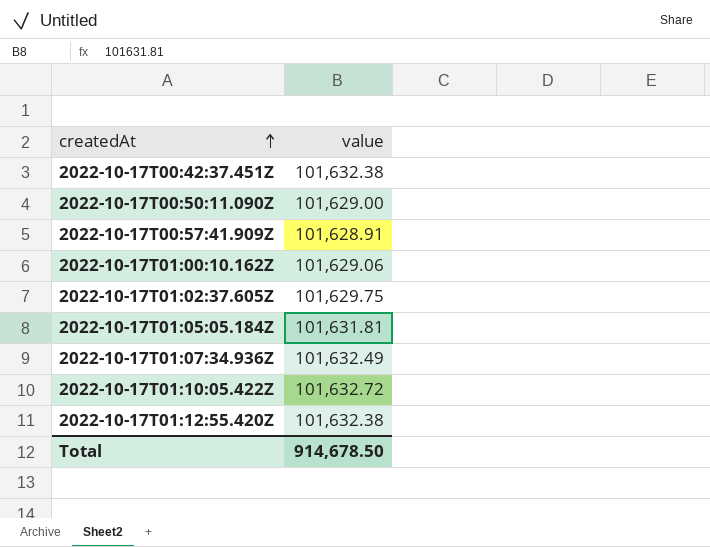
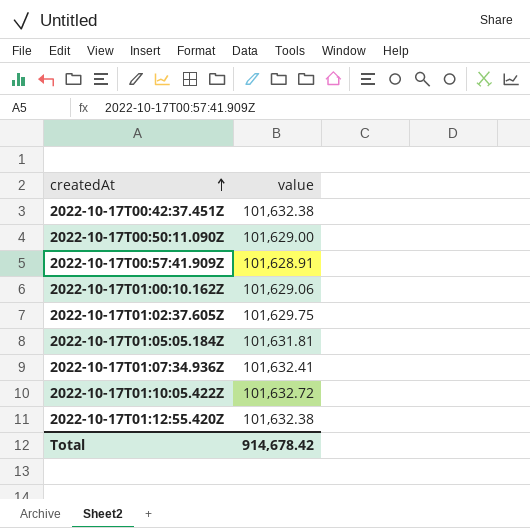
2022-10-17T01:07:34.936Z | value: 101,632.49 -> 101,632.41
Total | value: 914,678.50 -> 914,678.42

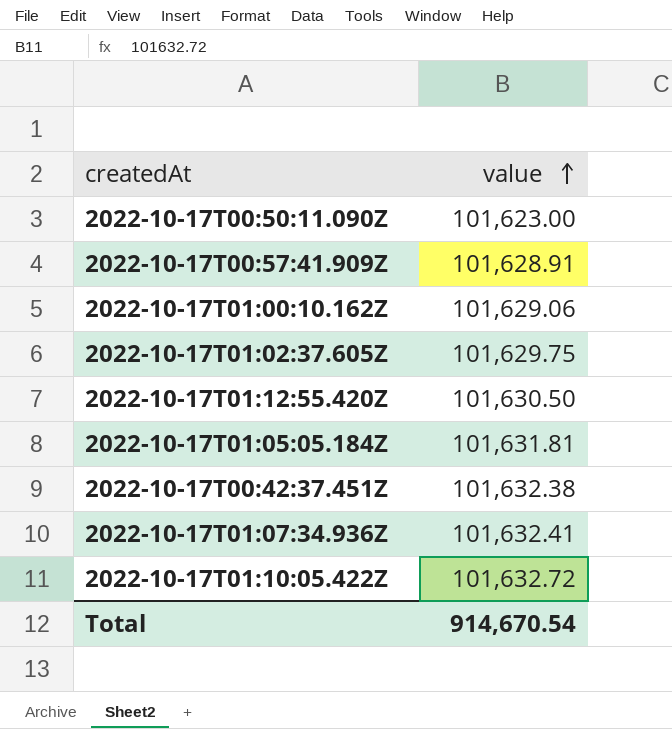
row order: createdAt ascending -> value ascending
2022-10-17T00:50:11.090Z | value: 101,629.00 -> 101,623.00
2022-10-17T01:12:55.420Z | value: 101,632.38 -> 101,630.50
Total | value: 914,678.42 -> 914,670.54

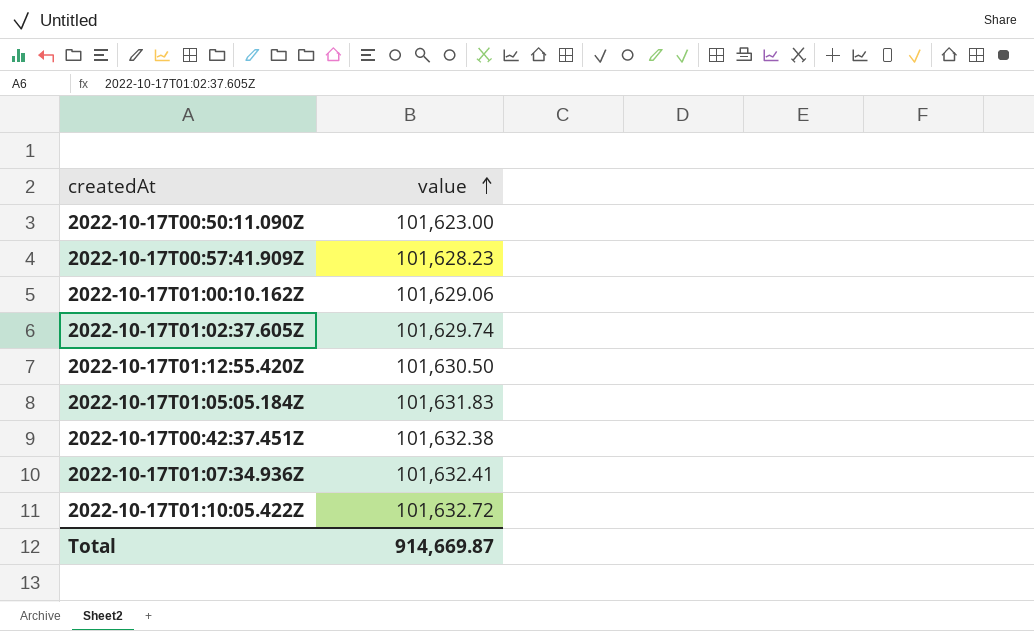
2022-10-17T00:57:41.909Z | value: 101,628.91 -> 101,628.23
2022-10-17T01:02:37.605Z | value: 101,629.75 -> 101,629.74
2022-10-17T01:05:05.184Z | value: 101,631.81 -> 101,631.83
Total | value: 914,670.54 -> 914,669.87

